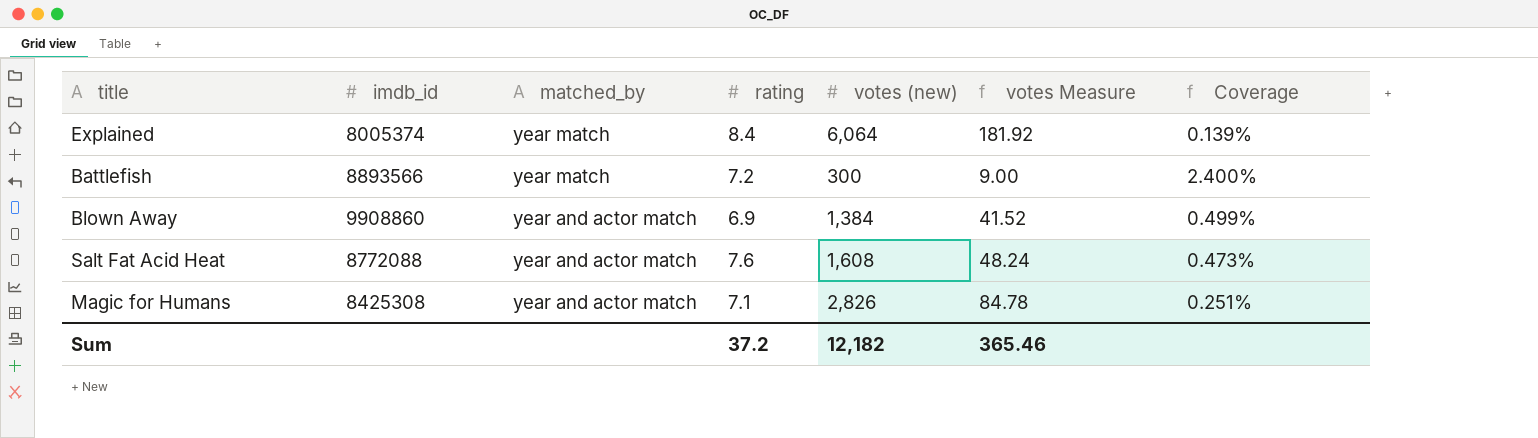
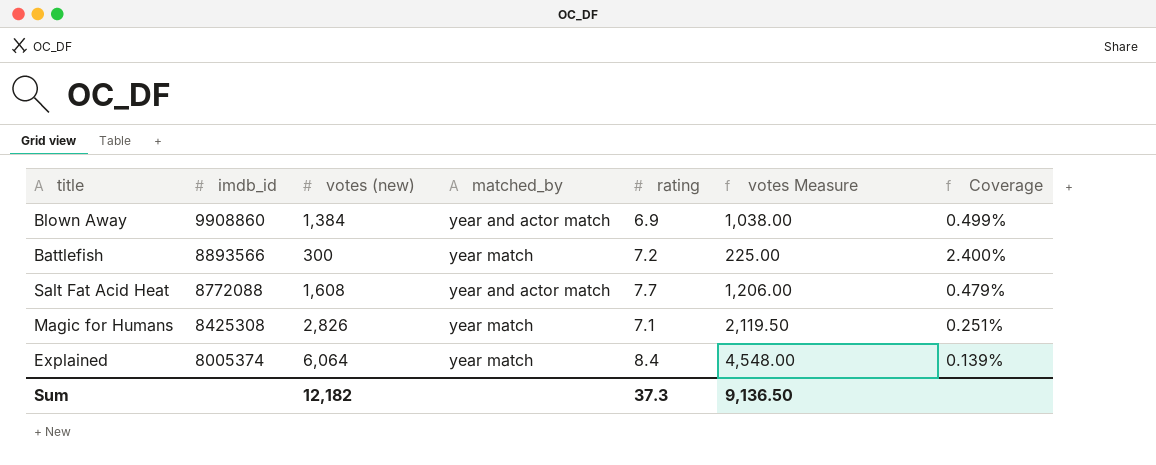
row order: matched_by descending -> imdb_id descending
column votes (new) | position: 5 -> 3
column votes Measure | formula: [votes (new)] * 0.03 -> [votes (new)] * 0.75
Salt Fat Acid Heat | rating: 7.6 -> 7.7
Salt Fat Acid Heat | Coverage: 0.473% -> 0.479%
Magic for Humans | matched_by: year and actor match -> year match
Sum | rating: 37.2 -> 37.3
Sum | votes Measure: 365.46 -> 9,136.50

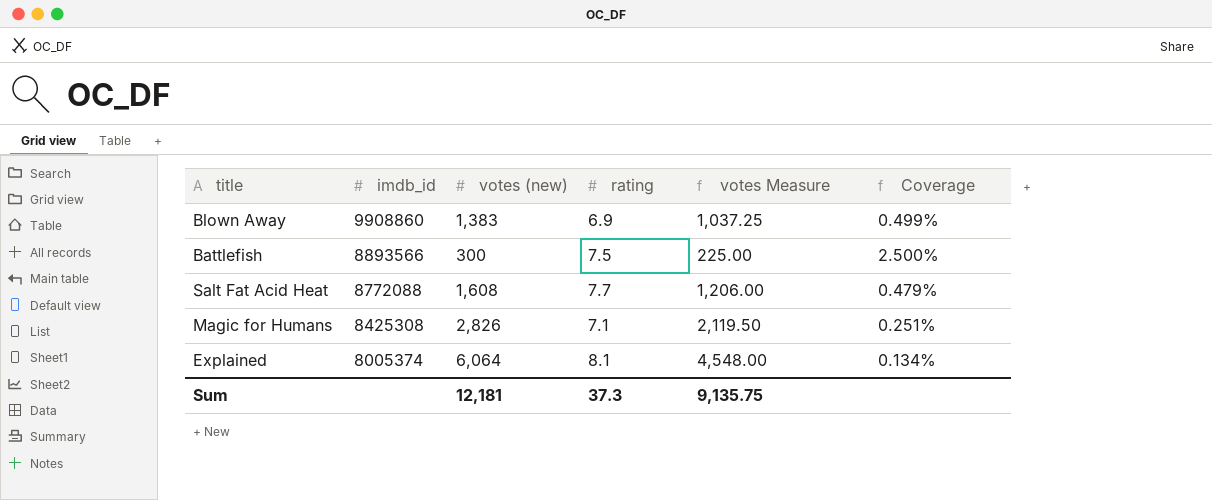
column matched_by | position: 4 -> none
Blown Away | votes (new): 1,384 -> 1,383
Blown Away | votes Measure: 1,038.00 -> 1,037.25
Battlefish | rating: 7.2 -> 7.5
Battlefish | Coverage: 2.400% -> 2.500%
Explained | rating: 8.4 -> 8.1
Explained | Coverage: 0.139% -> 0.134%
Sum | votes (new): 12,182 -> 12,181
Sum | votes Measure: 9,136.50 -> 9,135.75

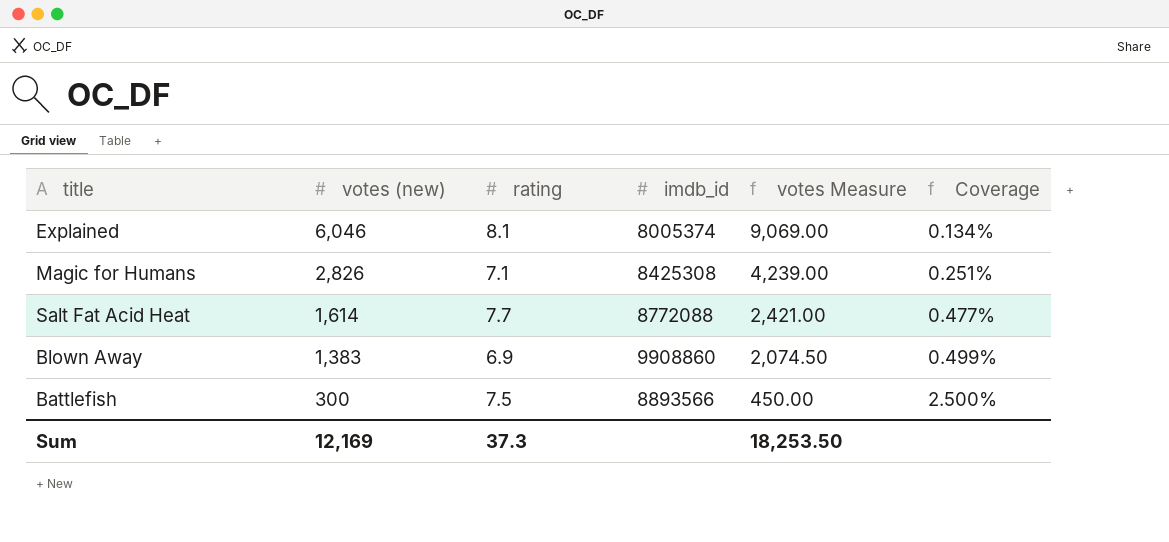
row order: imdb_id descending -> votes (new) descending
column imdb_id | position: 2 -> 4
column votes Measure | formula: [votes (new)] * 0.75 -> [votes (new)] * 1.5
Explained | votes (new): 6,064 -> 6,046
Salt Fat Acid Heat | votes (new): 1,608 -> 1,614
Salt Fat Acid Heat | Coverage: 0.479% -> 0.477%
Sum | votes (new): 12,181 -> 12,169
Sum | votes Measure: 9,135.75 -> 18,253.50

